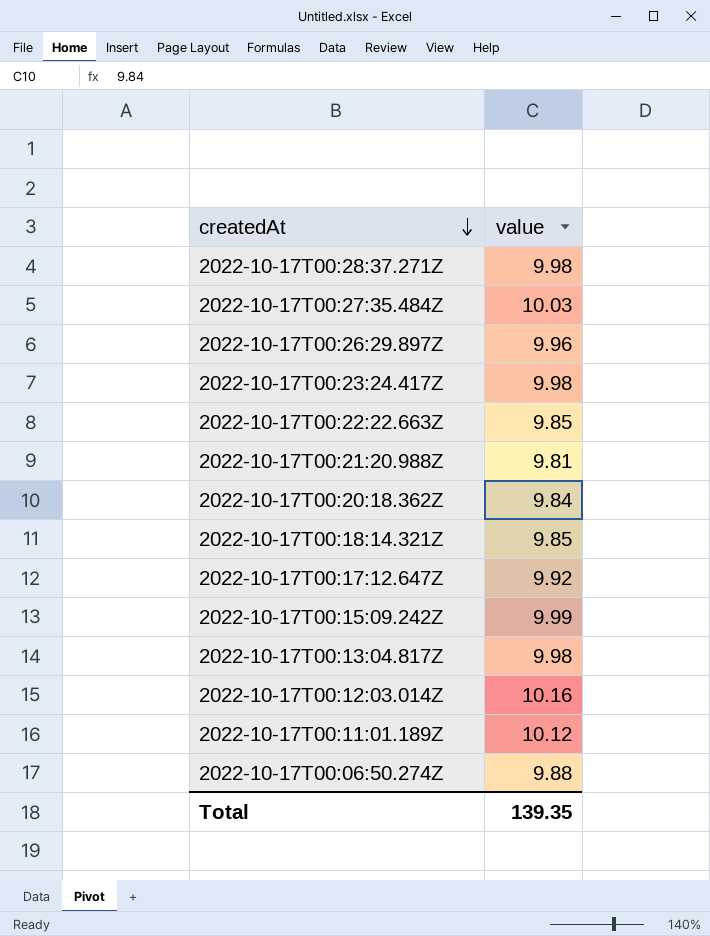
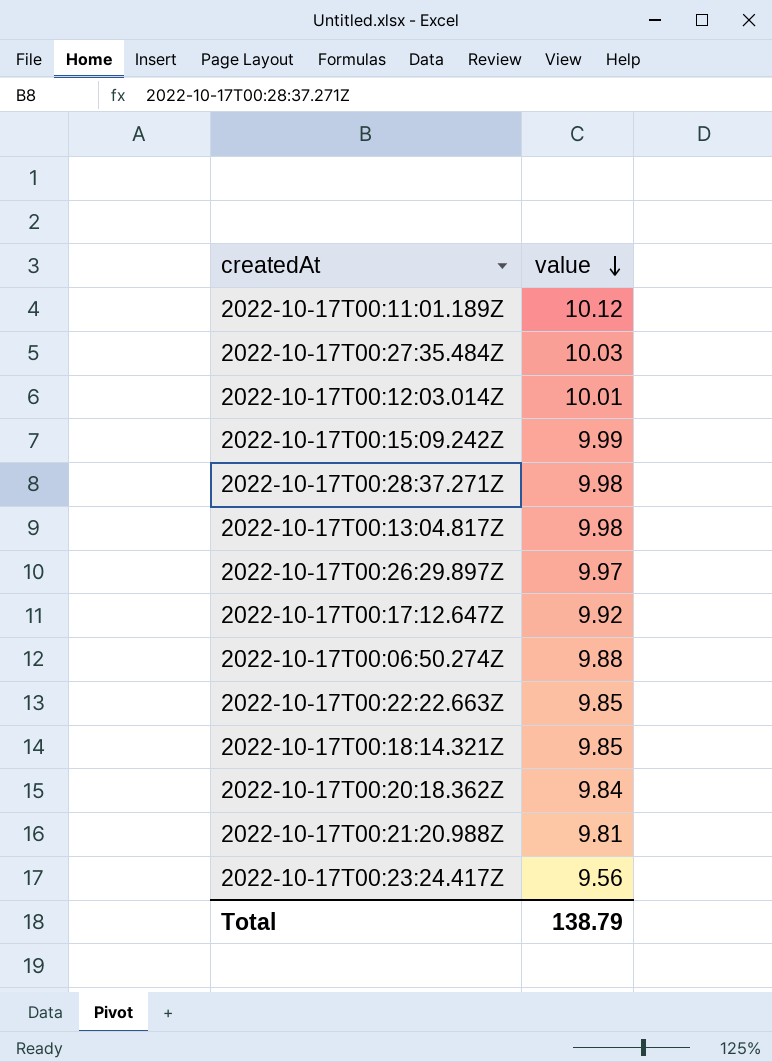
row order: createdAt descending -> value descending
2022-10-17T00:12:03.014Z | value: 10.16 -> 10.01
2022-10-17T00:26:29.897Z | value: 9.96 -> 9.97
2022-10-17T00:23:24.417Z | value: 9.98 -> 9.56
Total | value: 139.35 -> 138.79

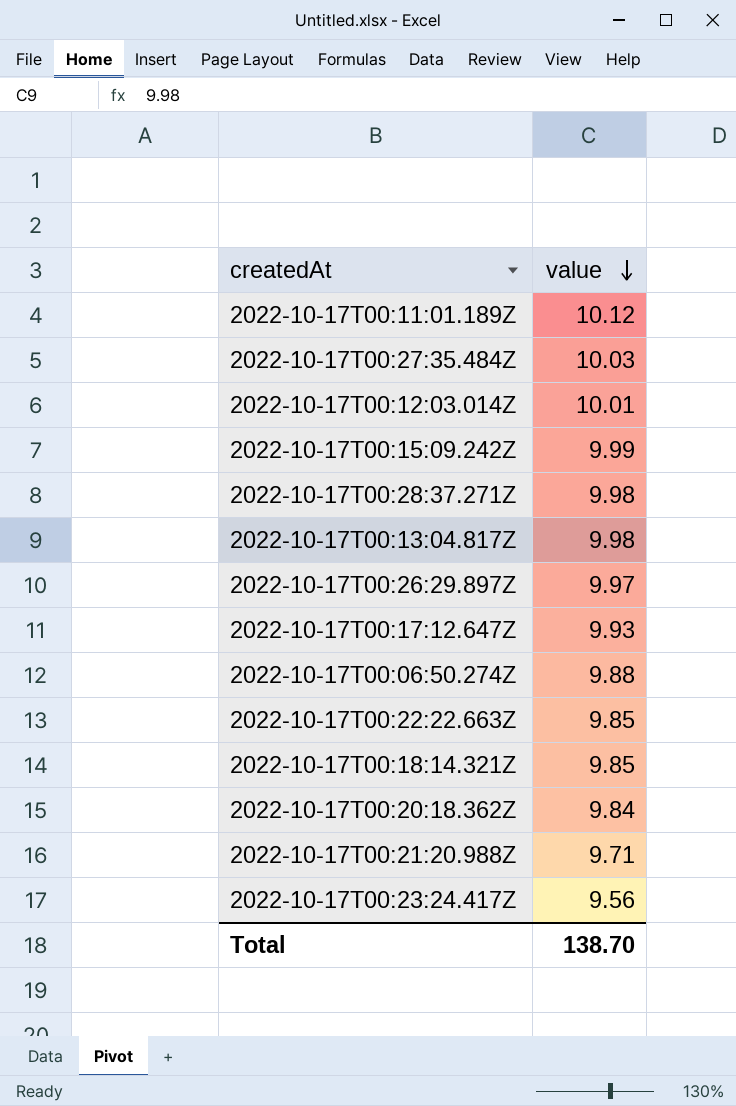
2022-10-17T00:17:12.647Z | value: 9.92 -> 9.93
2022-10-17T00:21:20.988Z | value: 9.81 -> 9.71
Total | value: 138.79 -> 138.70

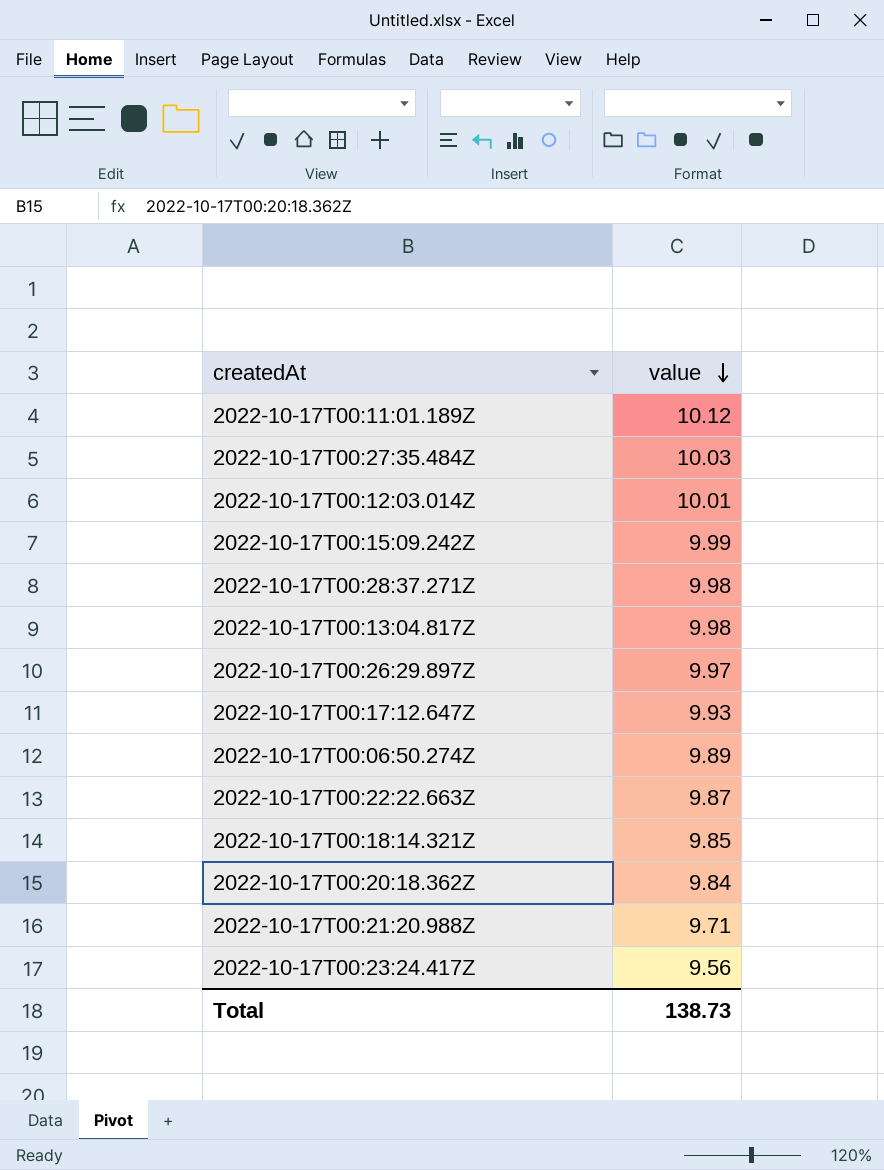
2022-10-17T00:06:50.274Z | value: 9.88 -> 9.89
2022-10-17T00:22:22.663Z | value: 9.85 -> 9.87
Total | value: 138.70 -> 138.73

